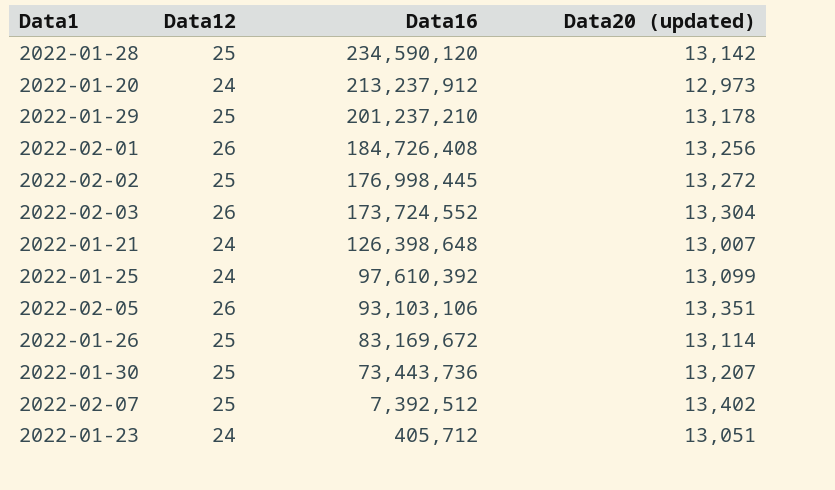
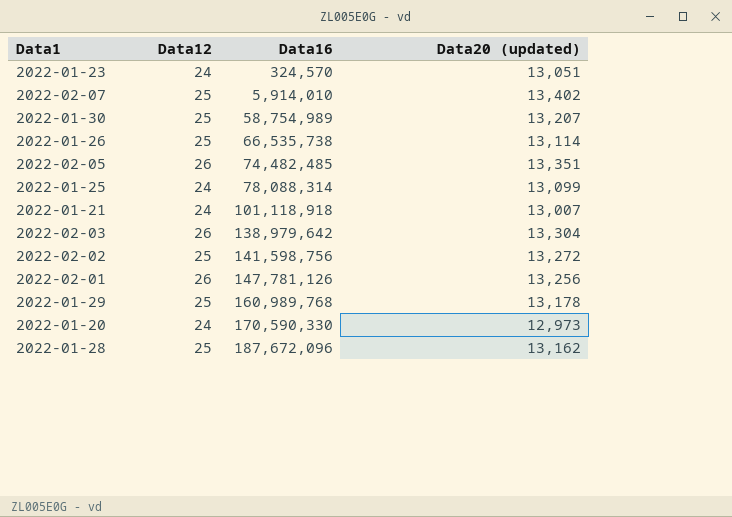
row order: Data16 descending -> Data16 ascending
2022-01-23 | Data16: 405,712 -> 324,570
2022-02-07 | Data16: 7,392,512 -> 5,914,010
2022-01-30 | Data16: 73,443,736 -> 58,754,989
2022-01-26 | Data16: 83,169,672 -> 66,535,738
2022-02-05 | Data16: 93,103,106 -> 74,482,485
2022-01-25 | Data16: 97,610,392 -> 78,088,314
2022-01-21 | Data16: 126,398,648 -> 101,118,918
2022-02-03 | Data16: 173,724,552 -> 138,979,642
2022-02-02 | Data16: 176,998,445 -> 141,598,756
2022-02-01 | Data16: 184,726,408 -> 147,781,126
2022-01-29 | Data16: 201,237,210 -> 160,989,768
2022-01-20 | Data16: 213,237,912 -> 170,590,330
2022-01-28 | Data16: 234,590,120 -> 187,672,096
2022-01-28 | Data20 (updated): 13,142 -> 13,162

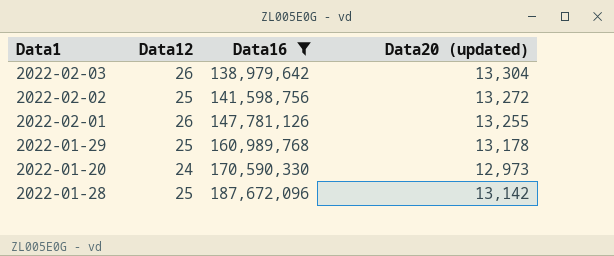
filter: none -> Data16 >= 138,979,642
2022-02-01 | Data20 (updated): 13,256 -> 13,255
2022-01-28 | Data20 (updated): 13,162 -> 13,142

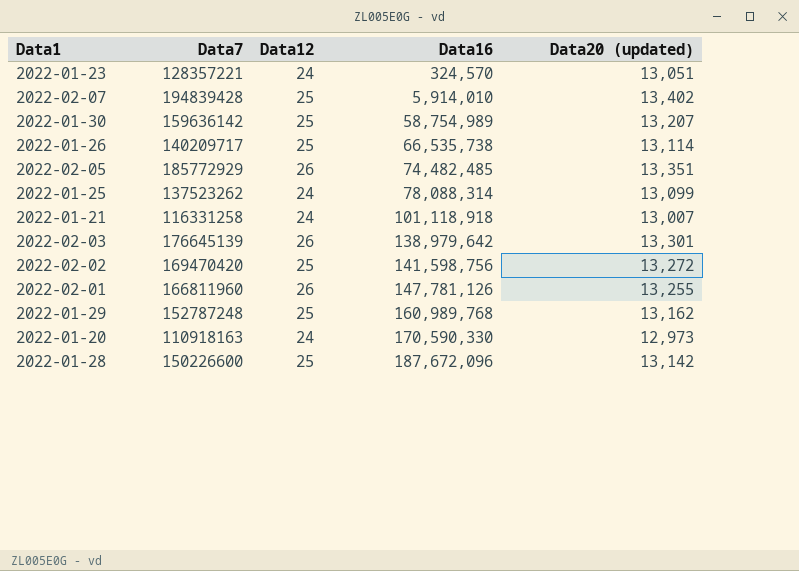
filter: Data16 >= 138,979,642 -> none
column Data7 | position: none -> 2
2022-02-03 | Data20 (updated): 13,304 -> 13,301
2022-01-29 | Data20 (updated): 13,178 -> 13,162

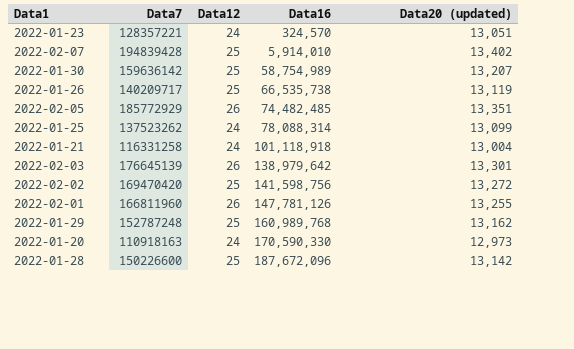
2022-01-26 | Data20 (updated): 13,114 -> 13,119
2022-01-21 | Data20 (updated): 13,007 -> 13,004

